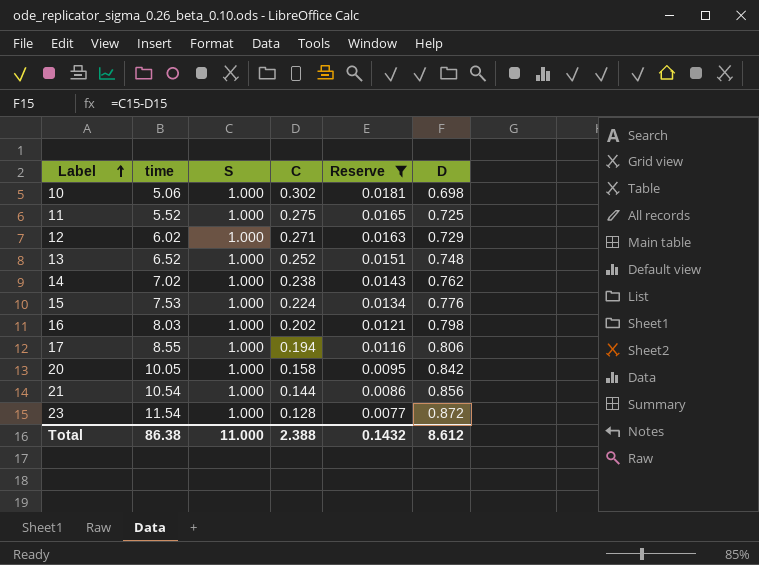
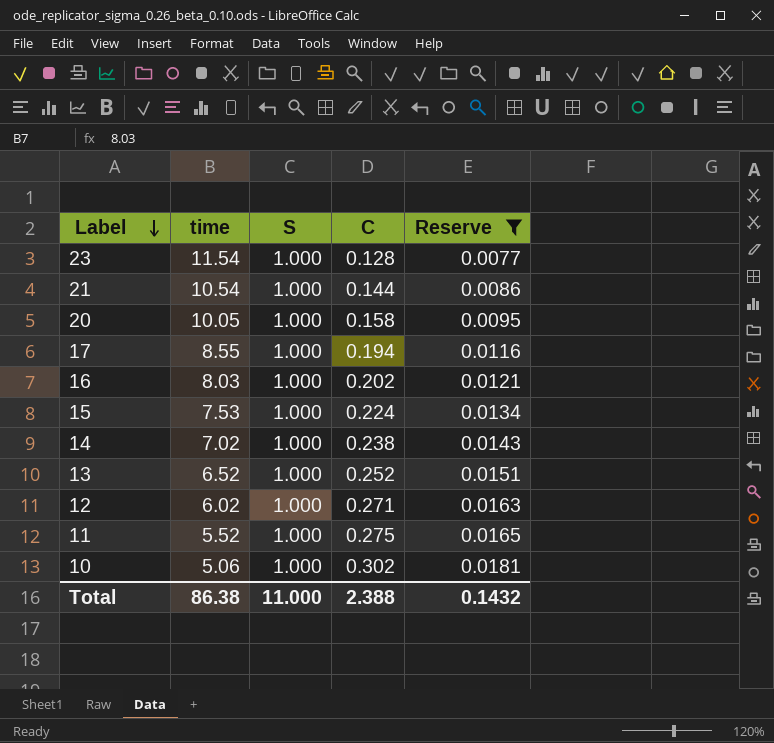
row order: Label ascending -> Label descending
column D | formula: [S] - [C] -> none

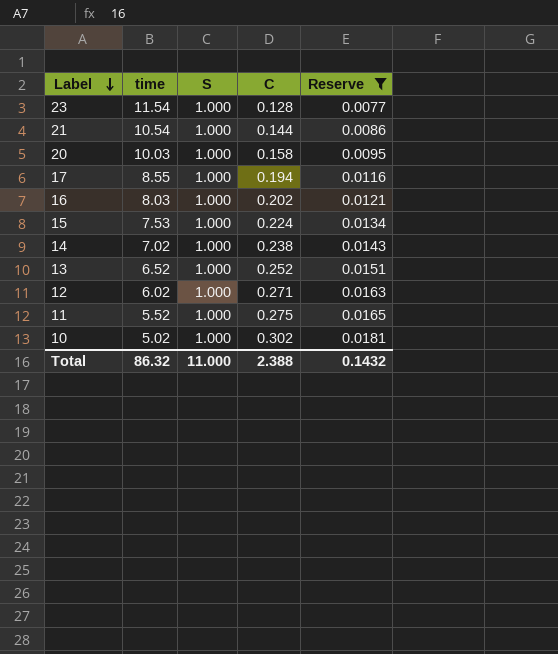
20 | time: 10.05 -> 10.03
10 | time: 5.06 -> 5.02
Total | time: 86.38 -> 86.32

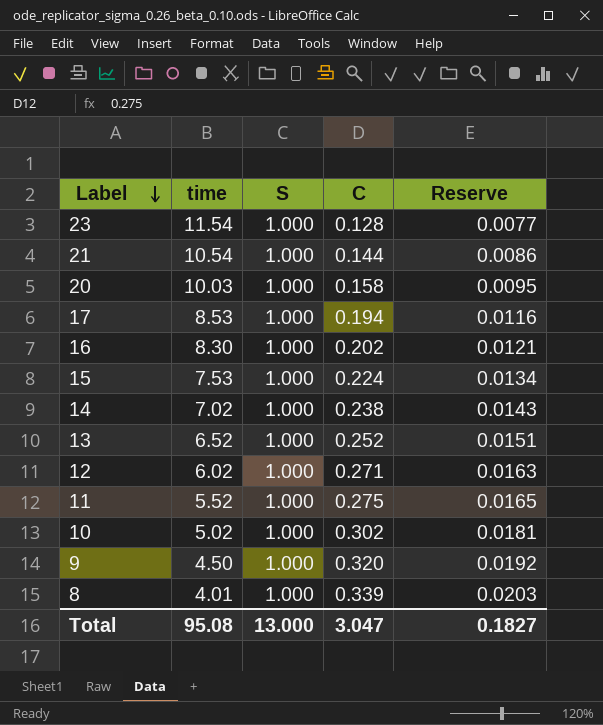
filter: Reserve <= 0.0181 -> none
17 | time: 8.55 -> 8.53
16 | time: 8.03 -> 8.30
Total | time: 86.32 -> 95.08
Total | S: 11.000 -> 13.000
Total | C: 2.388 -> 3.047
Total | Reserve: 0.1432 -> 0.1827

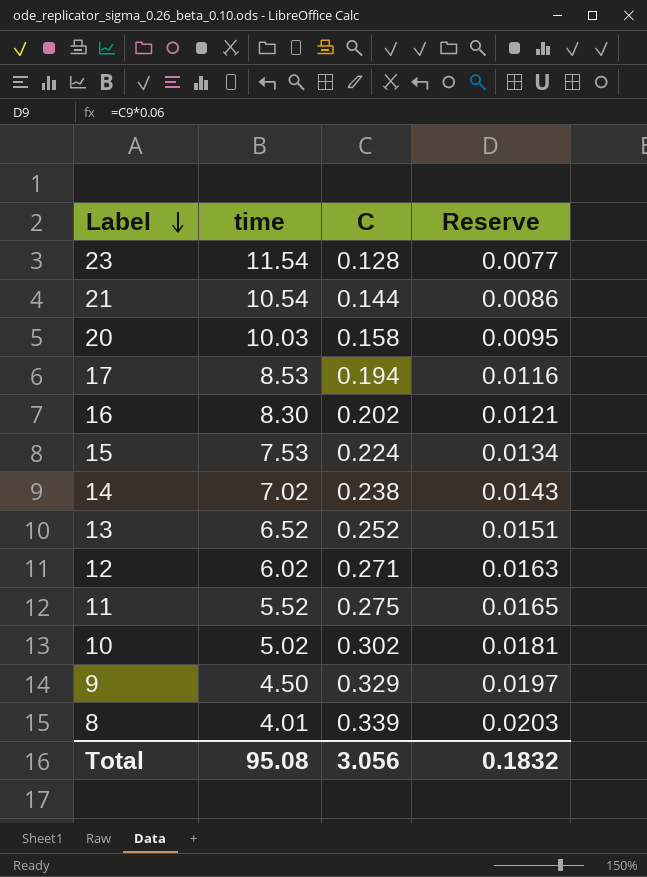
column S | position: 3 -> none
9 | C: 0.320 -> 0.329
9 | Reserve: 0.0192 -> 0.0197
Total | C: 3.047 -> 3.056
Total | Reserve: 0.1827 -> 0.1832

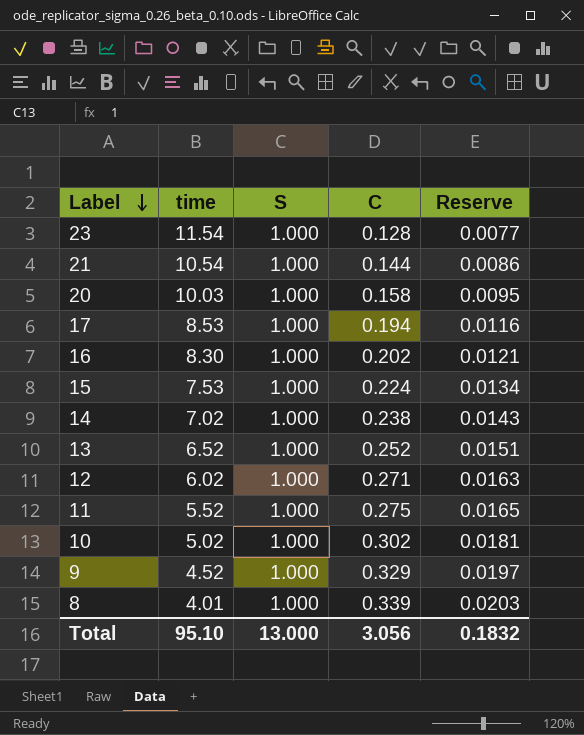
column S | position: none -> 3
9 | time: 4.50 -> 4.52
Total | time: 95.08 -> 95.10

